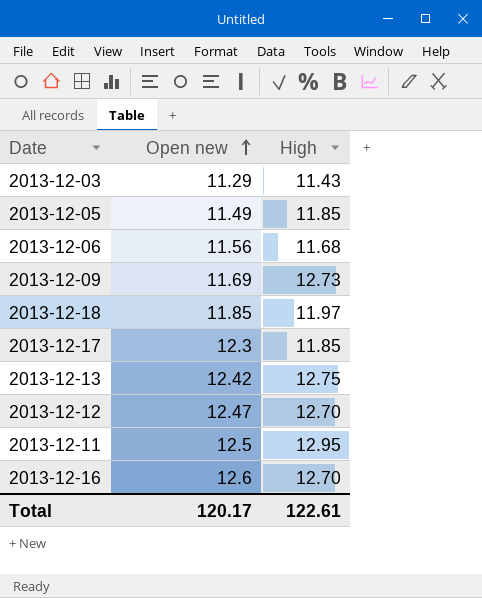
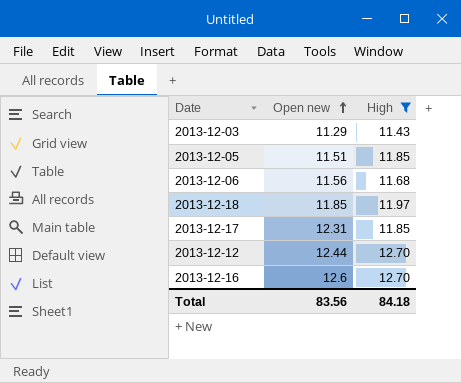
filter: none -> High <= 12.70
2013-12-05 | Open new: 11.49 -> 11.51
2013-12-17 | Open new: 12.3 -> 12.31
2013-12-12 | Open new: 12.47 -> 12.44
Total | Open new: 120.17 -> 83.56
Total | High: 122.61 -> 84.18

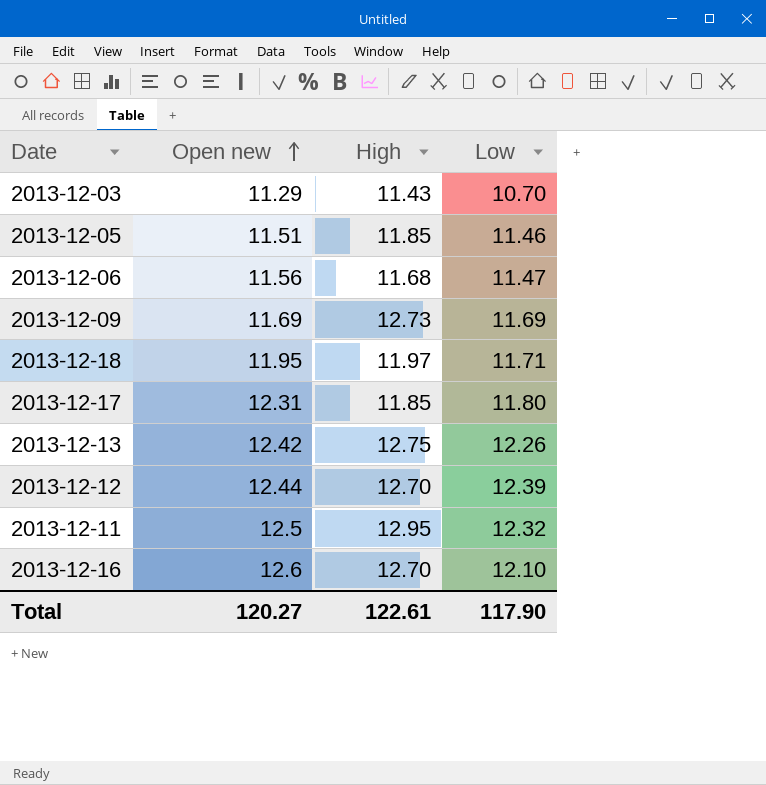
filter: High <= 12.70 -> none
column Low | position: none -> 4
2013-12-18 | Open new: 11.85 -> 11.95
Total | Open new: 83.56 -> 120.27
Total | High: 84.18 -> 122.61

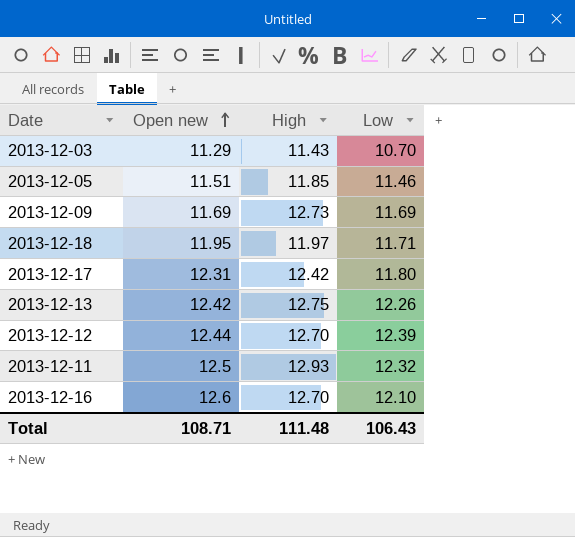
row 2013-12-06: 11.56 | 11.68 | 11.47 -> none
2013-12-17 | High: 11.85 -> 12.42
2013-12-11 | High: 12.95 -> 12.93
Total | Open new: 120.27 -> 108.71
Total | High: 122.61 -> 111.48
Total | Low: 117.90 -> 106.43

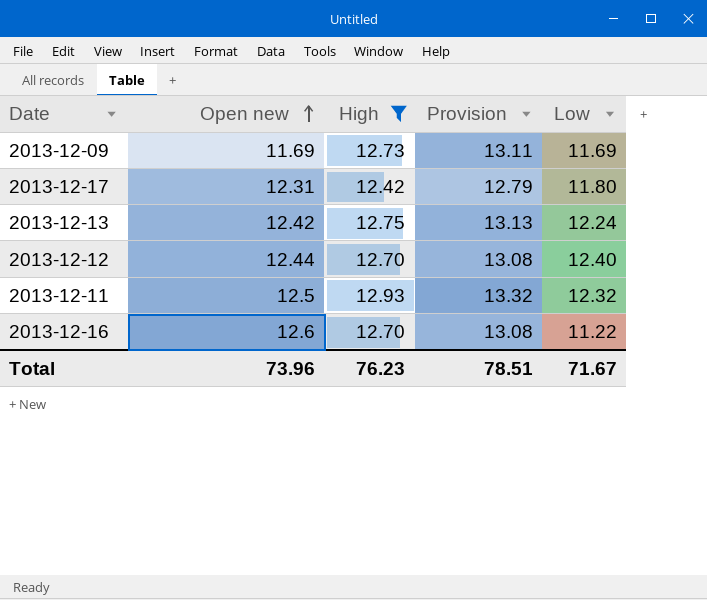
filter: none -> High >= 12.42
column Provision | formula: none -> [High] * 1.03
2013-12-13 | Low: 12.26 -> 12.24
2013-12-12 | Low: 12.39 -> 12.40
2013-12-16 | Low: 12.10 -> 11.22
Total | Open new: 108.71 -> 73.96
Total | High: 111.48 -> 76.23
Total | Low: 106.43 -> 71.67

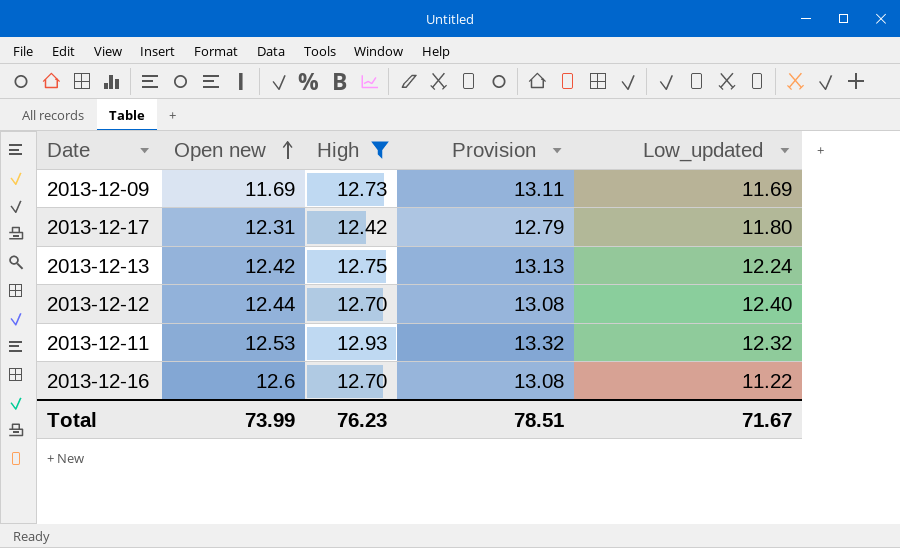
column name: Low -> Low_updated
2013-12-11 | Open new: 12.5 -> 12.53
Total | Open new: 73.96 -> 73.99

